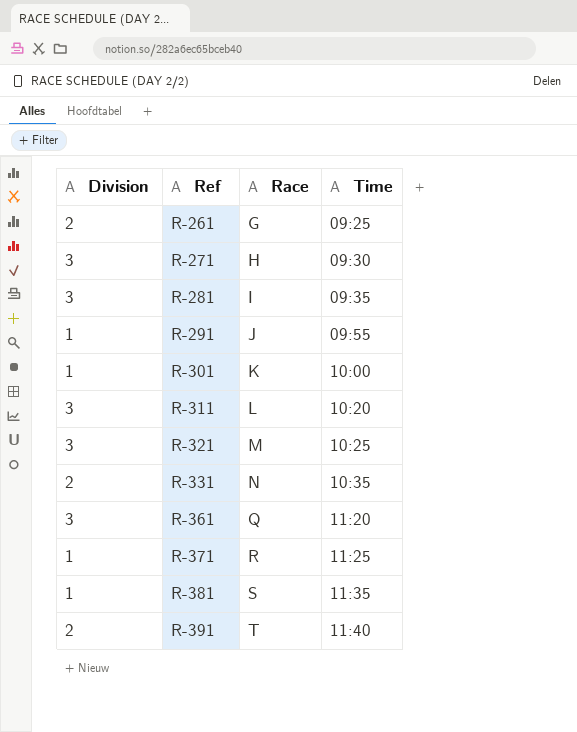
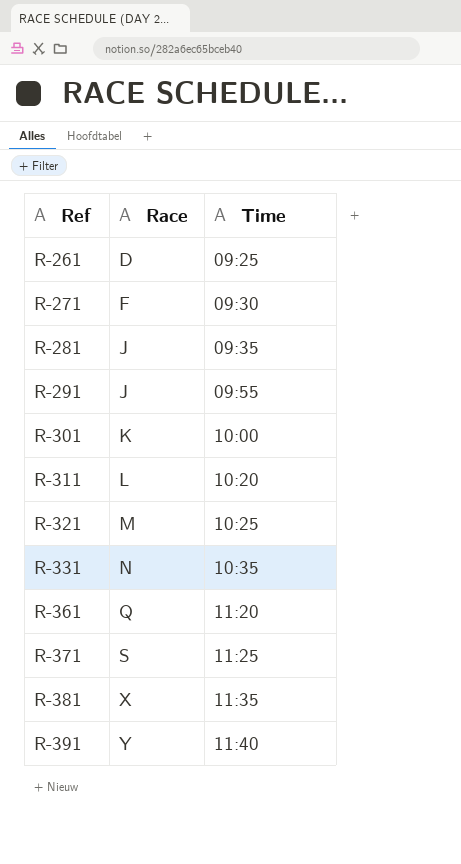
column Division | position: 1 -> none
R-261 | Race: G -> D
R-271 | Race: H -> F
R-281 | Race: I -> J
R-371 | Race: R -> S
R-381 | Race: S -> X
R-391 | Race: T -> Y

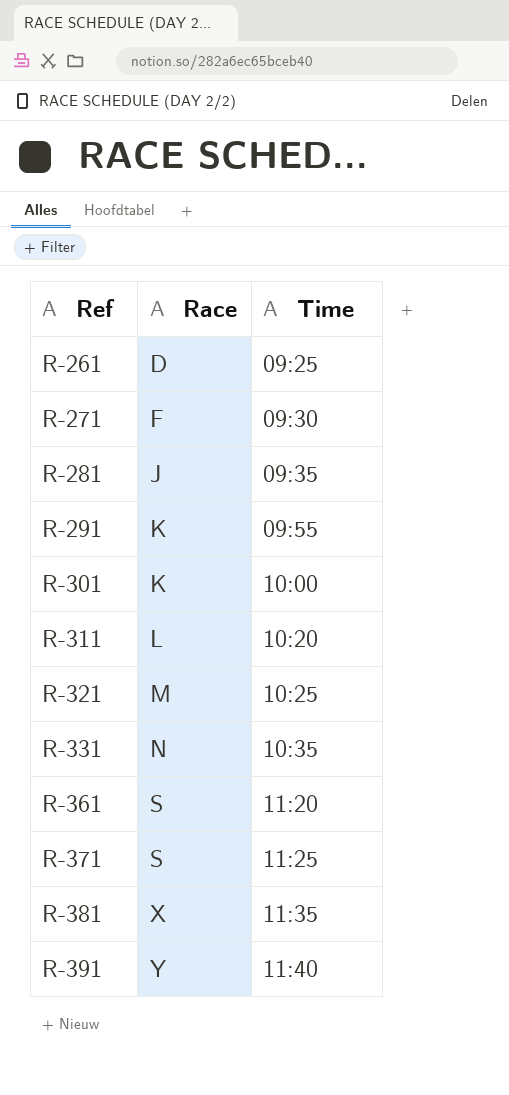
R-291 | Race: J -> K
R-361 | Race: Q -> S

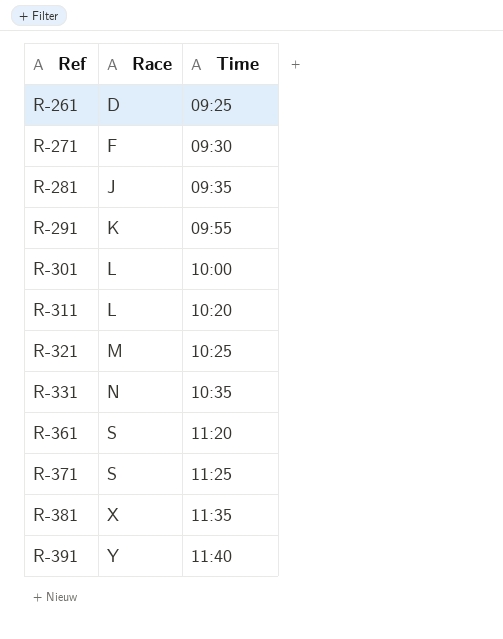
R-301 | Race: K -> L

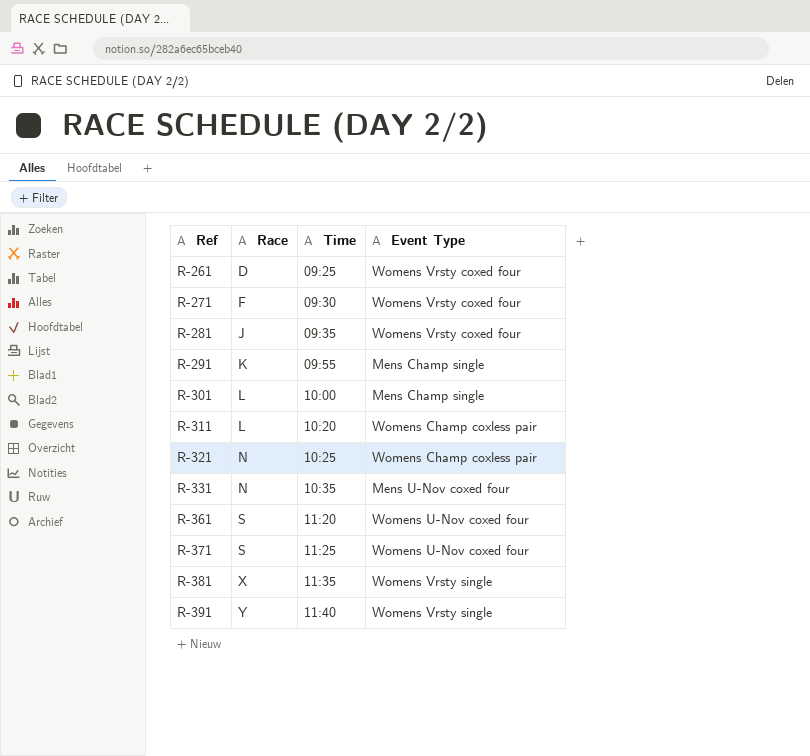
column Event Type | position: none -> 4
R-321 | Race: M -> N

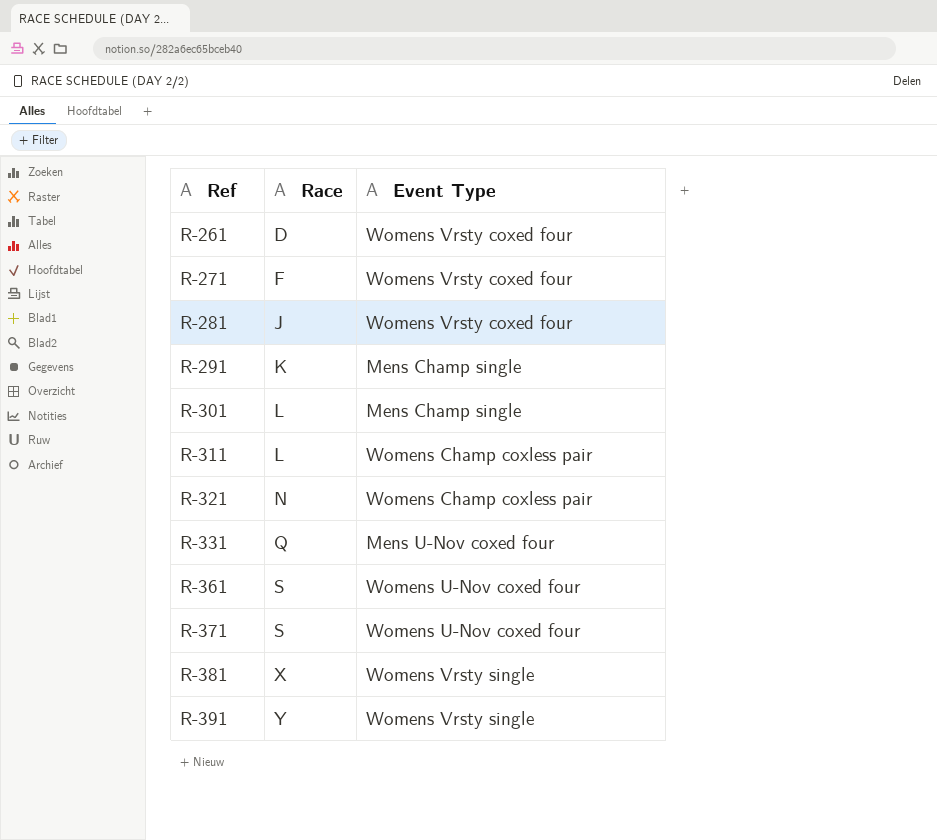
column Time | position: 3 -> none
R-331 | Race: N -> Q

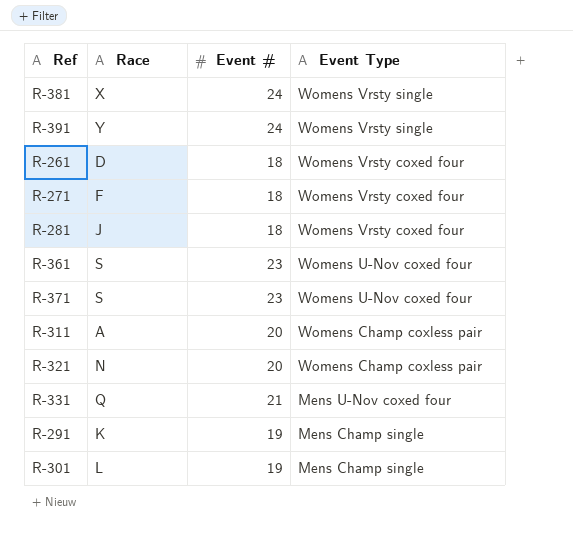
row order: Ref ascending -> Event Type descending
column Event # | position: none -> 3
R-311 | Race: L -> A

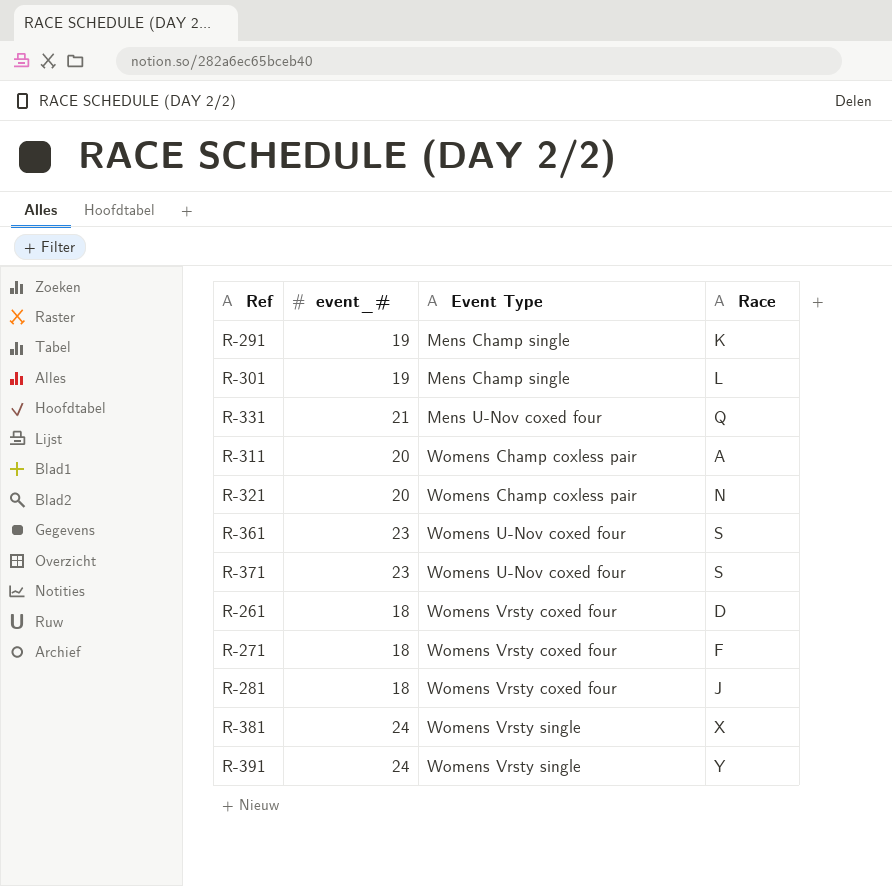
row order: Event Type descending -> Event Type ascending
column name: Event # -> event_#
column Race | position: 2 -> 4

